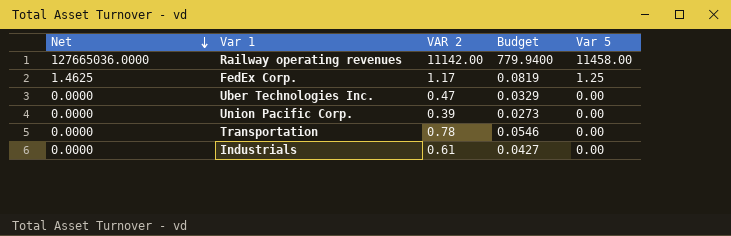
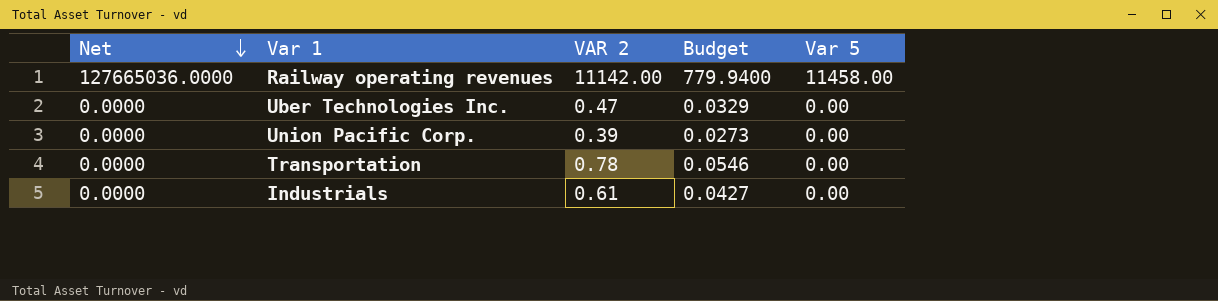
row FedEx Corp.: 1.4625 | 1.17 | 0.0819 | 1.25 -> none

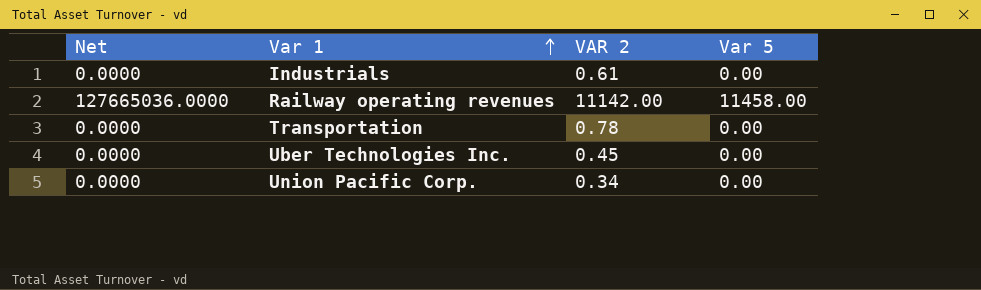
row order: Net descending -> Var 1 ascending
column Budget | formula: [VAR 2] * 0.07 -> none
Uber Technologies Inc. | VAR 2: 0.47 -> 0.45
Union Pacific Corp. | VAR 2: 0.39 -> 0.34

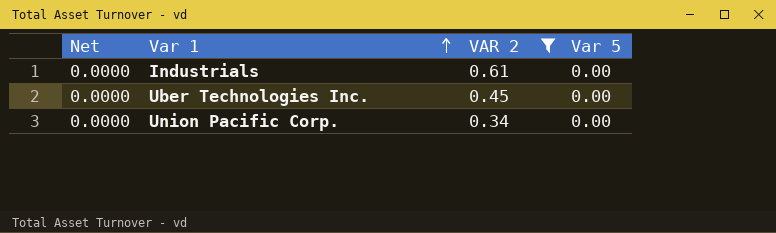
filter: none -> VAR 2 <= 0.61

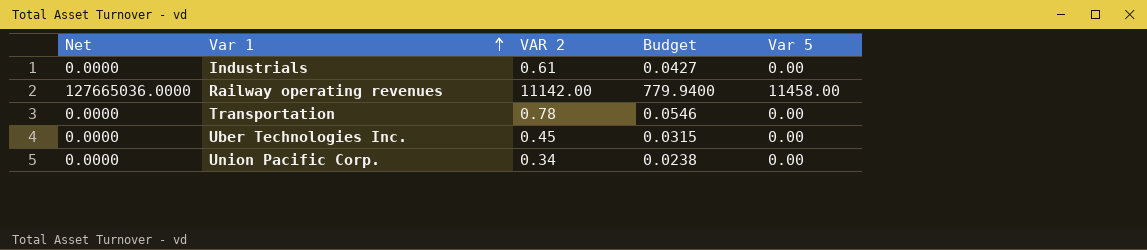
filter: VAR 2 <= 0.61 -> none
column Budget | formula: none -> [VAR 2] * 0.07

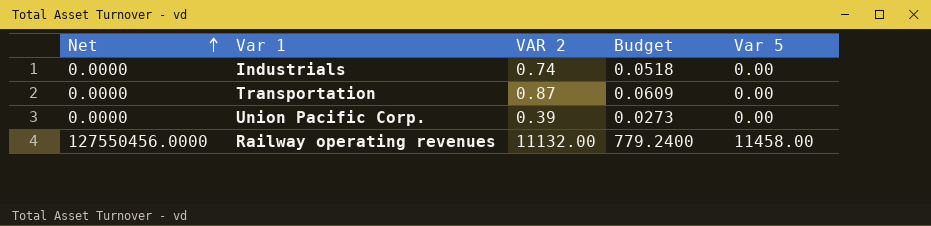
row order: Var 1 ascending -> Net ascending
row Uber Technologies Inc.: 0.0000 | 0.45 | 0.0315 | 0.00 -> none
Industrials | VAR 2: 0.61 -> 0.74
Industrials | Budget: 0.0427 -> 0.0518
Transportation | VAR 2: 0.78 -> 0.87
Transportation | Budget: 0.0546 -> 0.0609
Union Pacific Corp. | VAR 2: 0.34 -> 0.39
Union Pacific Corp. | Budget: 0.0238 -> 0.0273
Railway operating revenues | Net: 127665036.0000 -> 127550456.0000
Railway operating revenues | VAR 2: 11142.00 -> 11132.00
Railway operating revenues | Budget: 779.9400 -> 779.2400

